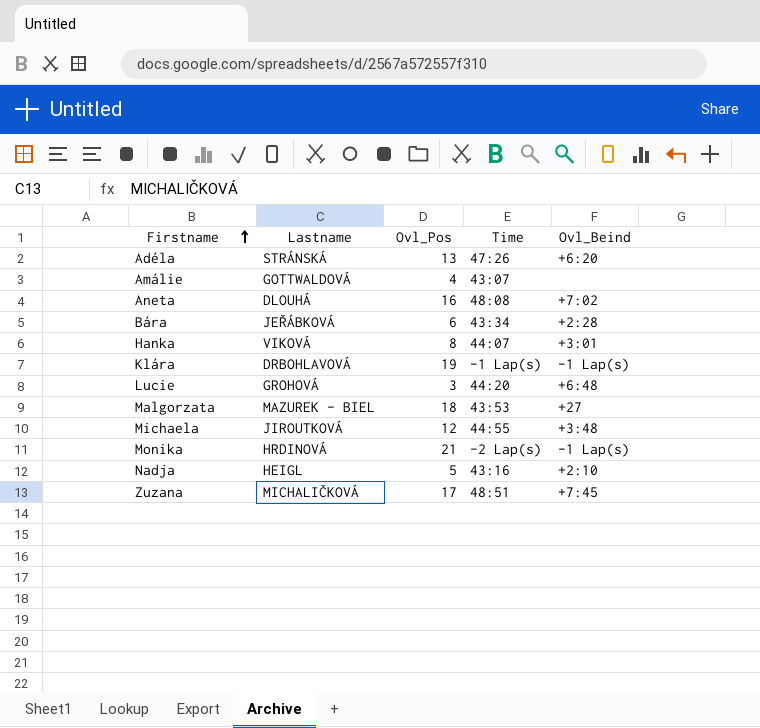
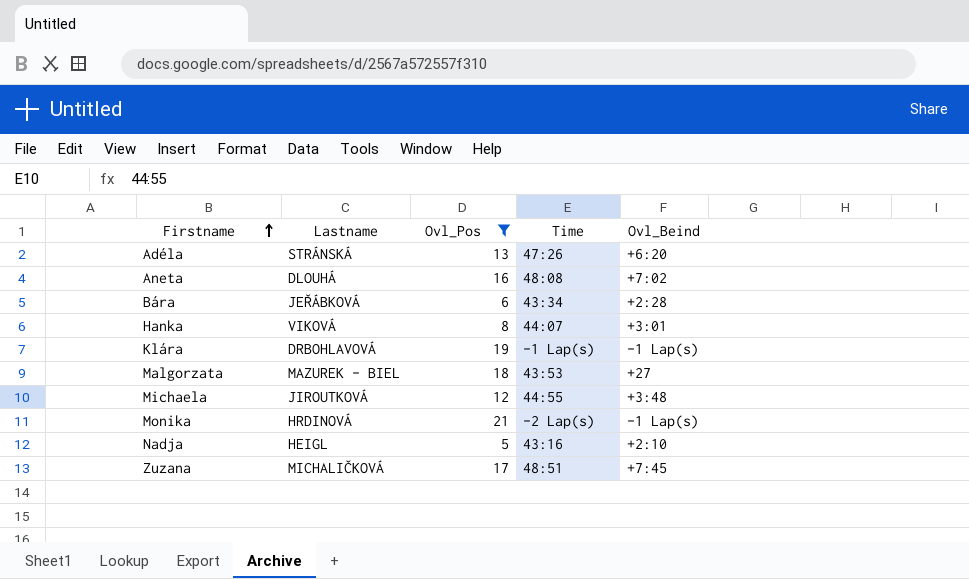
filter: none -> Ovl_Pos >= 5

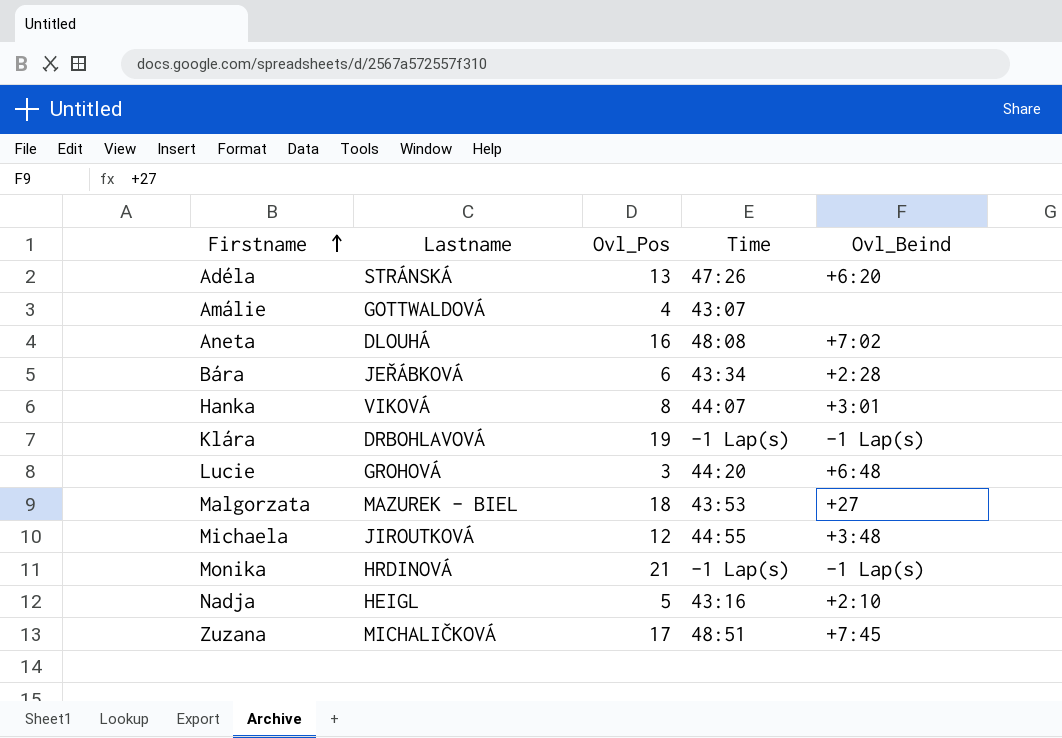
filter: Ovl_Pos >= 5 -> none
Monika | Time: -2 Lap(s) -> -1 Lap(s)

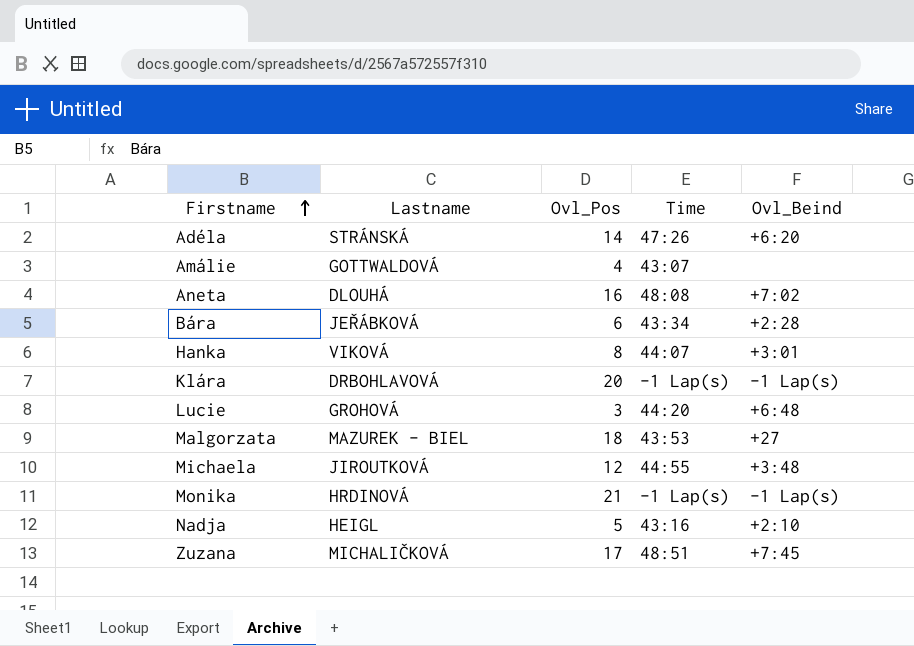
Adéla | Ovl_Pos: 13 -> 14
Klára | Ovl_Pos: 19 -> 20

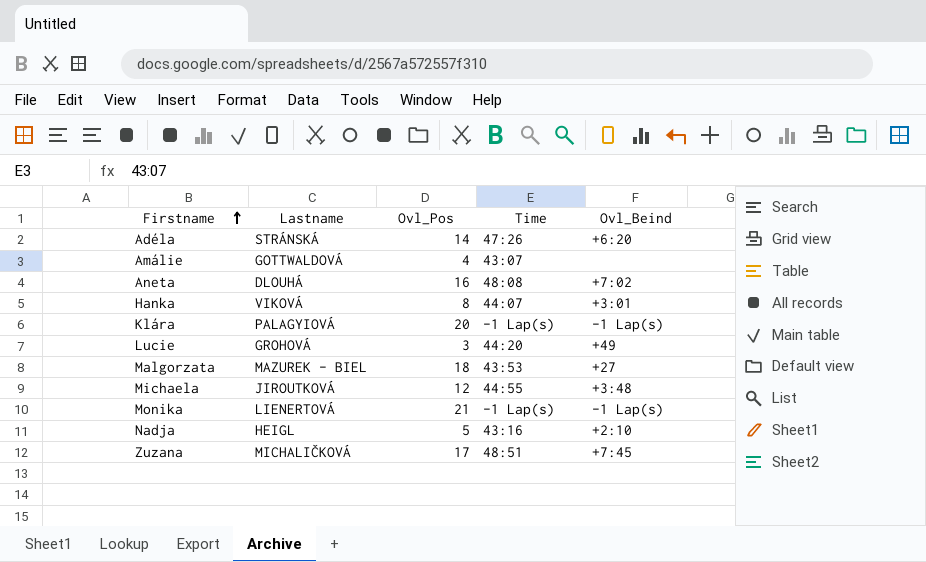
row Bára: JEŘÁBKOVÁ | 6 | 43:34 | +2:28 -> none
Klára | Lastname: DRBOHLAVOVÁ -> PALAGYIOVÁ
Lucie | Ovl_Beind: +6:48 -> +49
Monika | Lastname: HRDINOVÁ -> LIENERTOVÁ

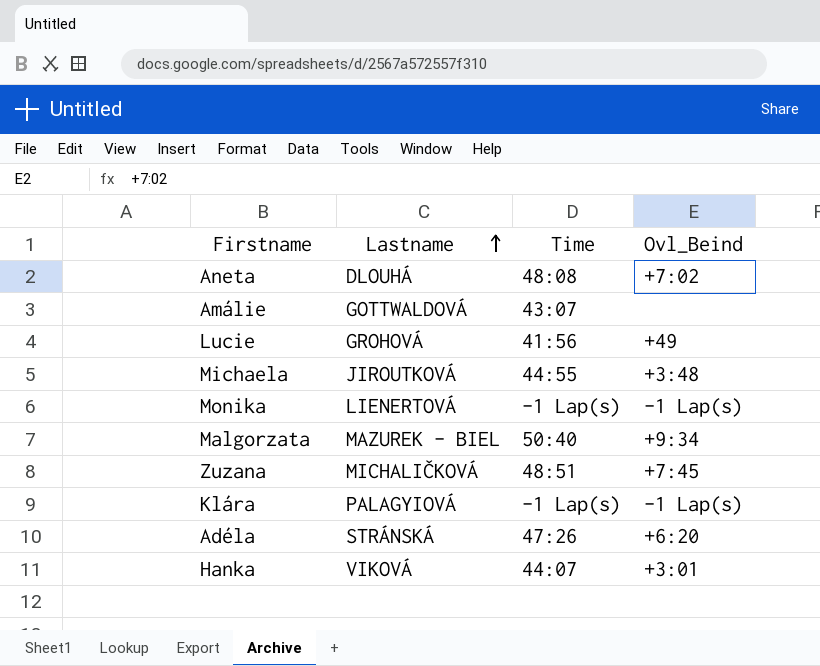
row order: Firstname ascending -> Lastname ascending
column Ovl_Pos | position: 3 -> none
row Nadja: HEIGL | 5 | 43:16 | +2:10 -> none
Lucie | Time: 44:20 -> 41:56
Malgorzata | Time: 43:53 -> 50:40
Malgorzata | Ovl_Beind: +27 -> +9:34

